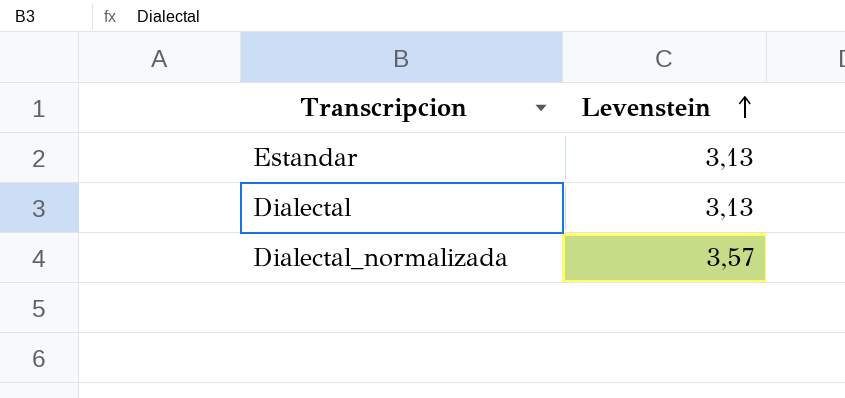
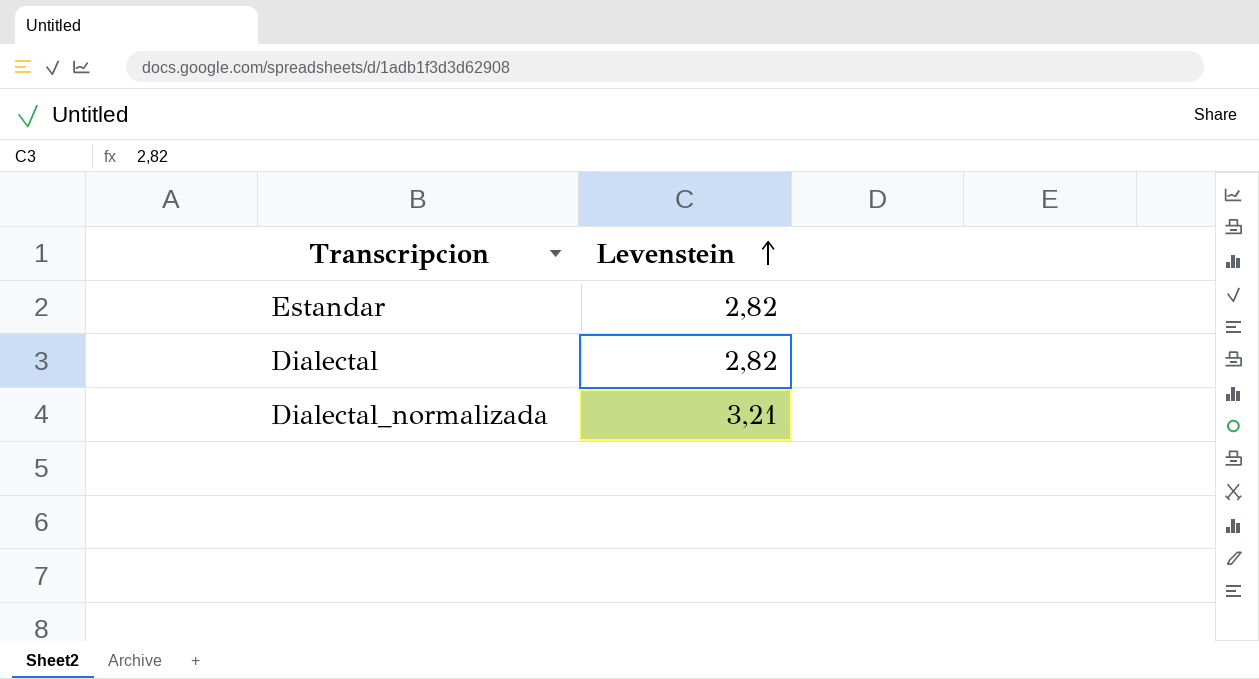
Estandar | Levenstein: 3,13 -> 2,82
Dialectal | Levenstein: 3,13 -> 2,82
Dialectal_normalizada | Levenstein: 3,57 -> 3,21

